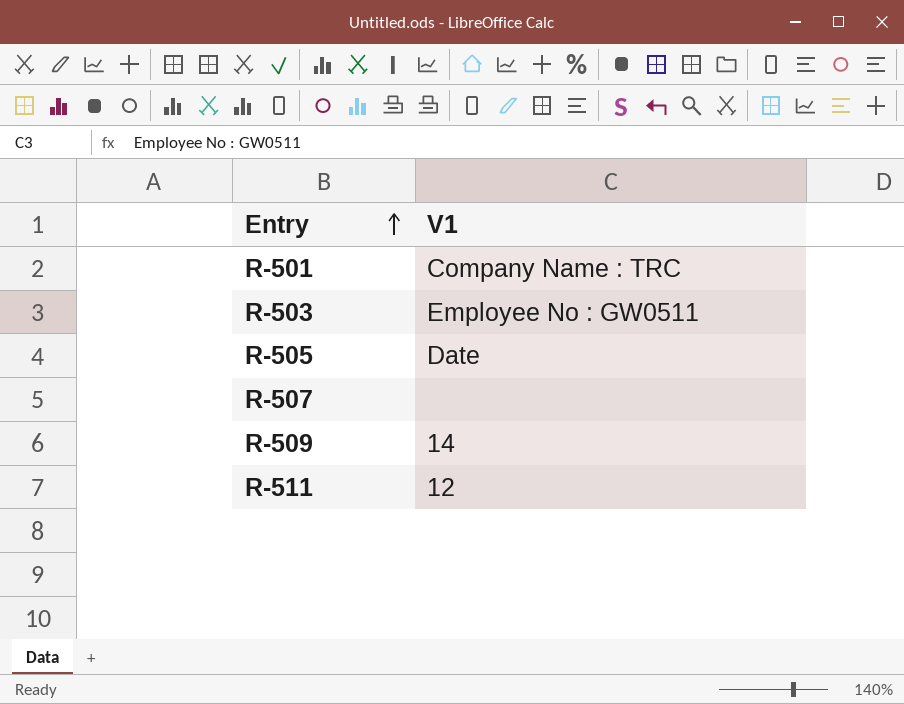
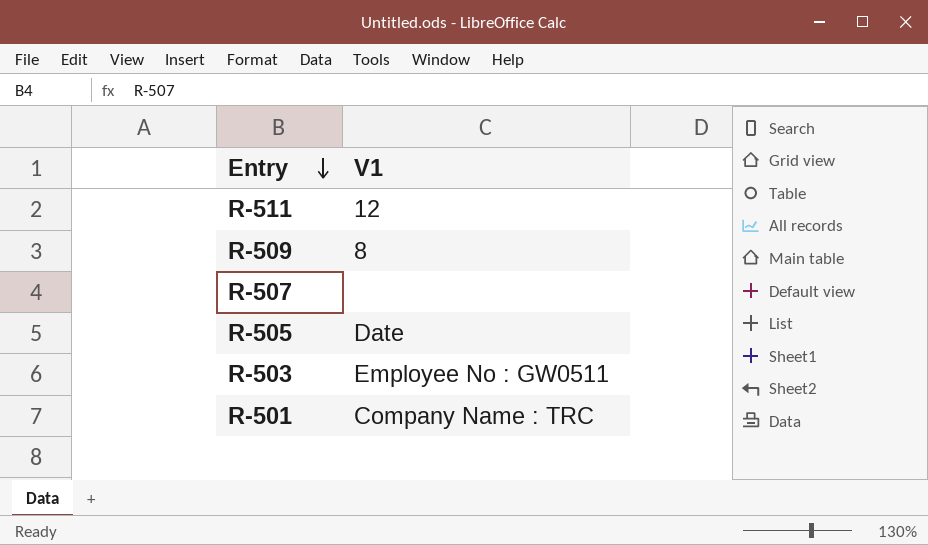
row order: Entry ascending -> Entry descending
R-509 | V1: 14 -> 8

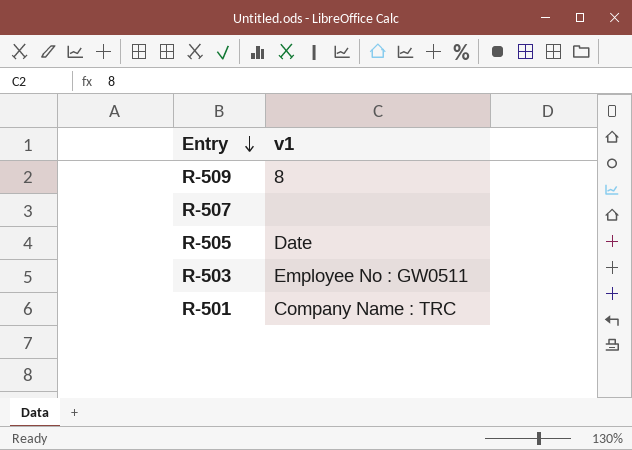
column name: V1 -> v1
row R-511: 12 -> none

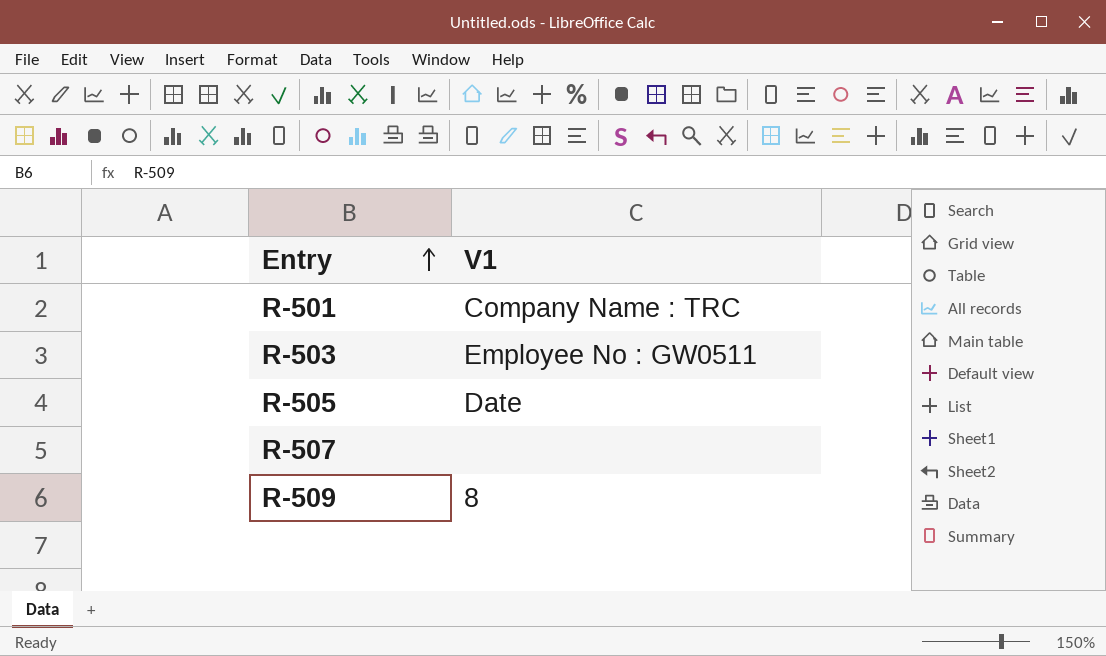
row order: Entry descending -> Entry ascending
column name: v1 -> V1

